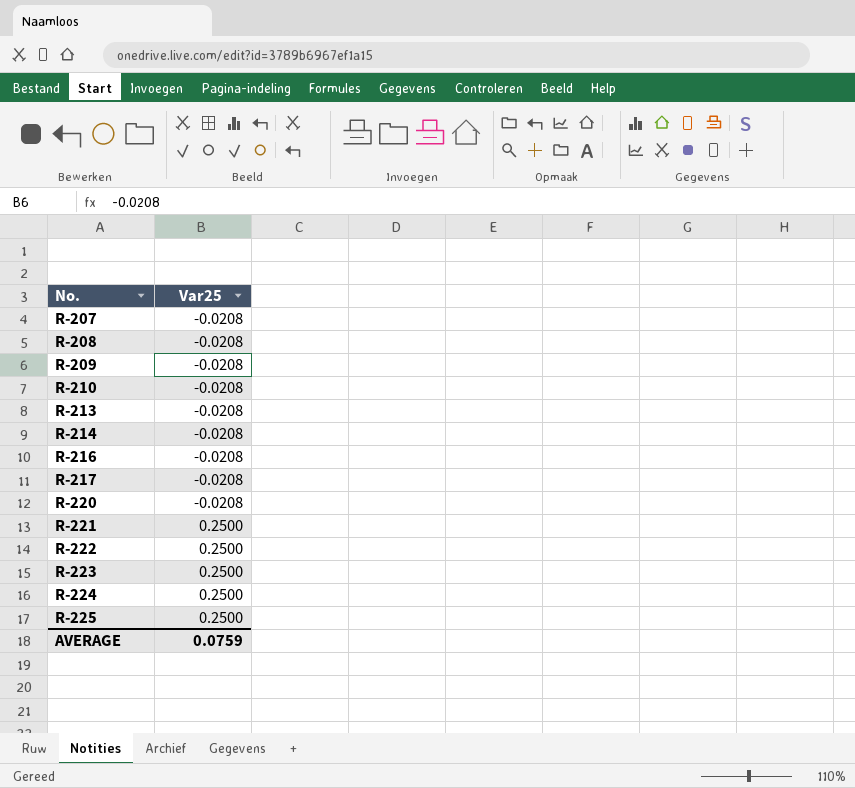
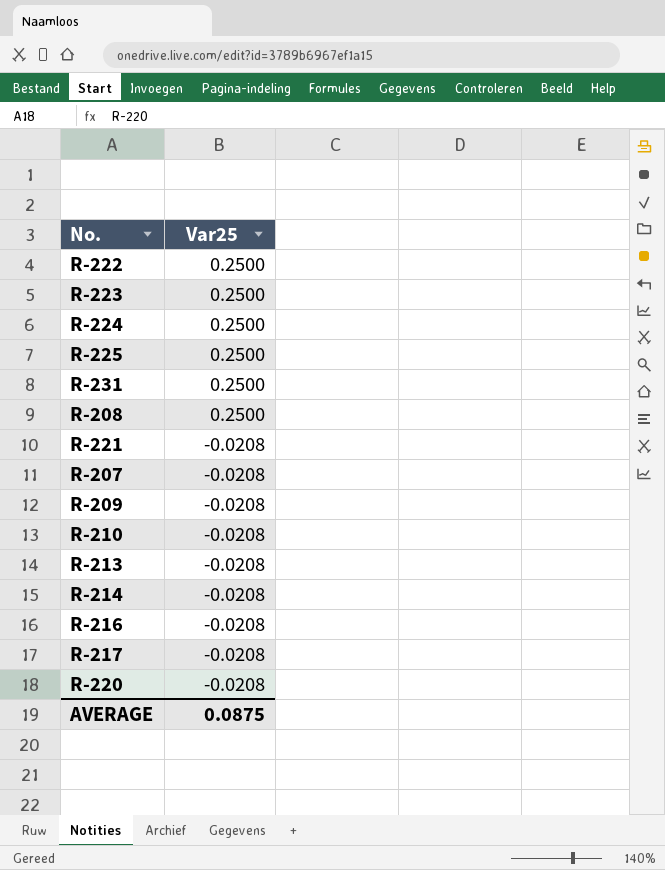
row order: No. ascending -> Var25 descending
row R-231: none -> 0.2500
R-208 | Var25: -0.0208 -> 0.2500
R-221 | Var25: 0.2500 -> -0.0208
AVERAGE | Var25: 0.0759 -> 0.0875

